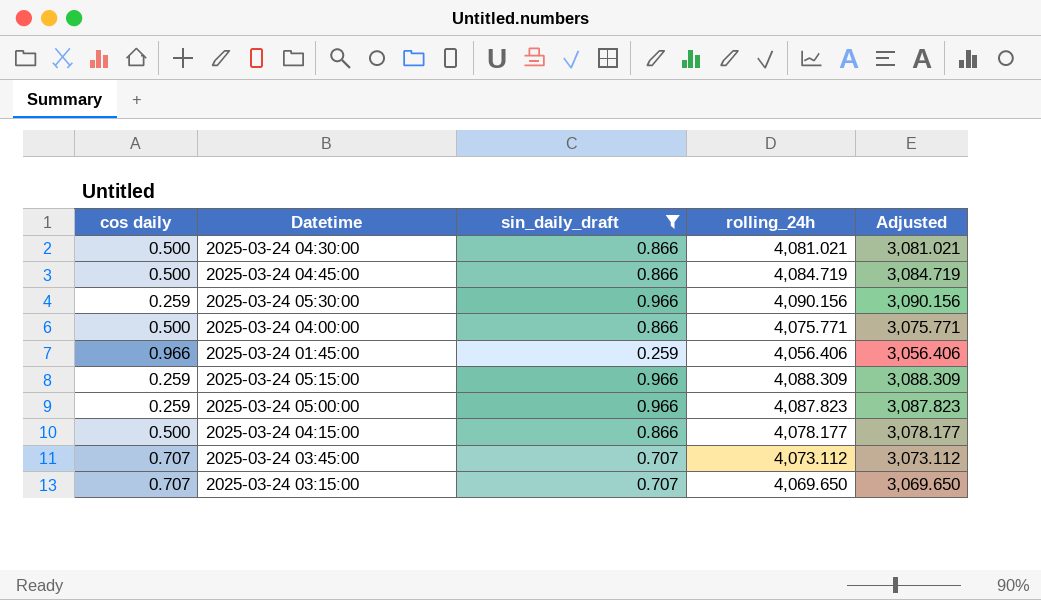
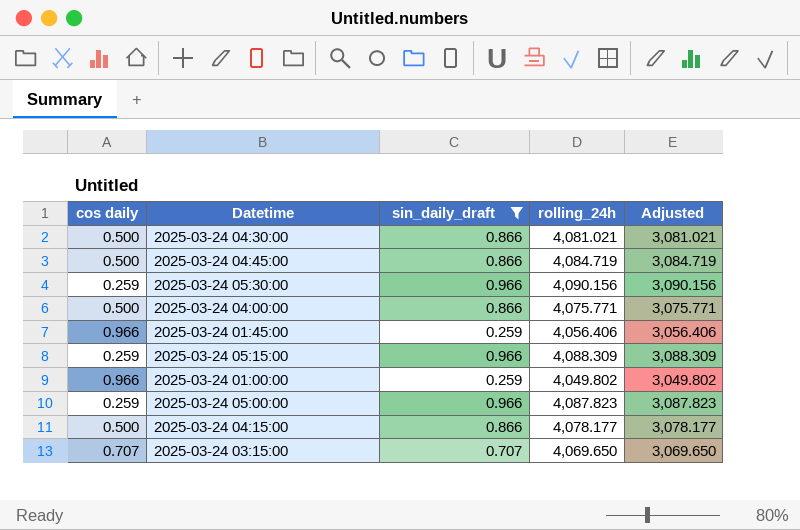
row 2025-03-24 03:45:00: 0.707 | 0.707 | 4,073.112 | 3,073.112 -> none
row 2025-03-24 01:00:00: none -> 0.966 | 0.259 | 4,049.802 | 3,049.802

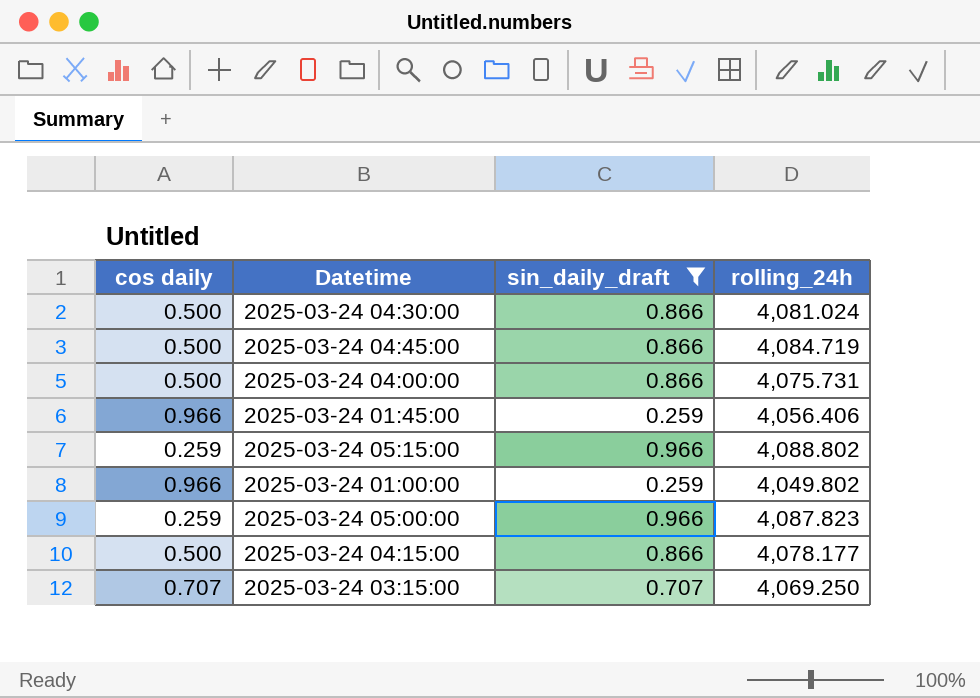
column Adjusted | formula: [rolling_24h] - 1000 -> none
row 2025-03-24 05:30:00: 0.259 | 0.966 | 4,090.156 | 3,090.156 -> none
2025-03-24 04:30:00 | rolling_24h: 4,081.021 -> 4,081.024
2025-03-24 04:00:00 | rolling_24h: 4,075.771 -> 4,075.731
2025-03-24 05:15:00 | rolling_24h: 4,088.309 -> 4,088.802
2025-03-24 03:15:00 | rolling_24h: 4,069.650 -> 4,069.250

